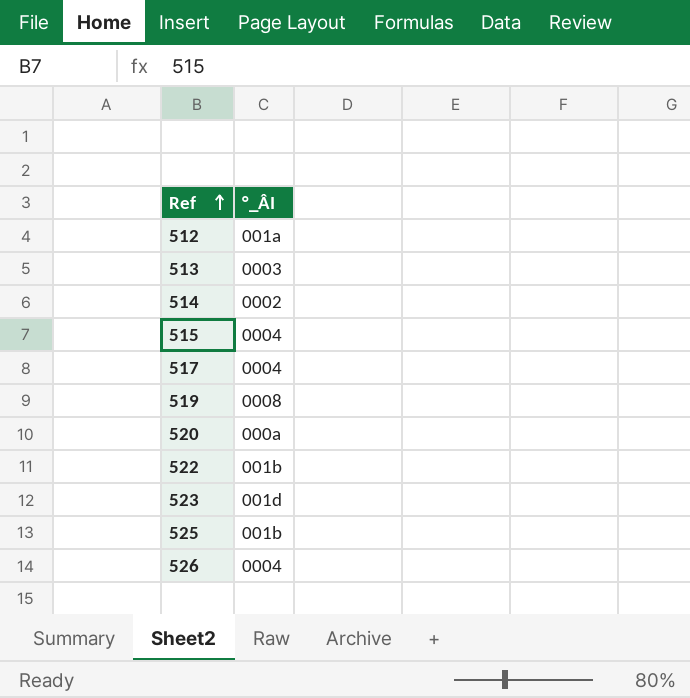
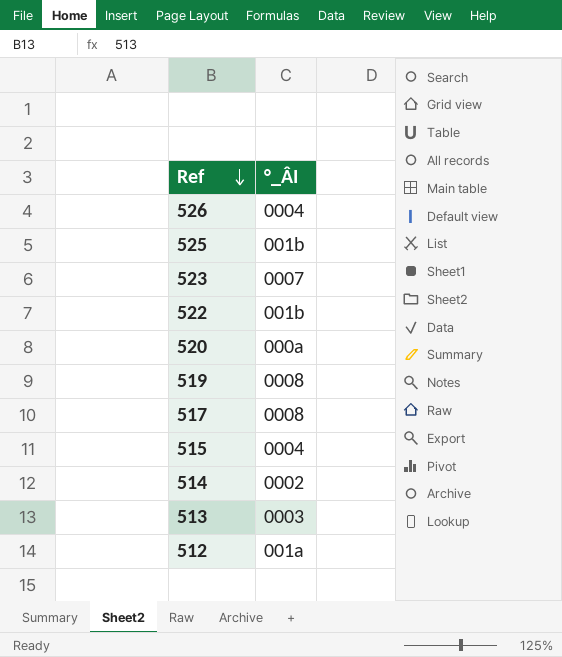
row order: Ref ascending -> Ref descending
523 | °_ÂI: 001d -> 0007
517 | °_ÂI: 0004 -> 0008

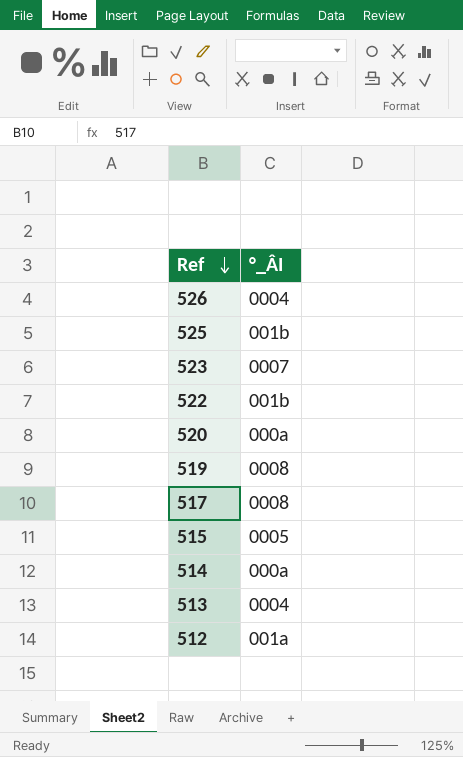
515 | °_ÂI: 0004 -> 0005
514 | °_ÂI: 0002 -> 000a
513 | °_ÂI: 0003 -> 0004

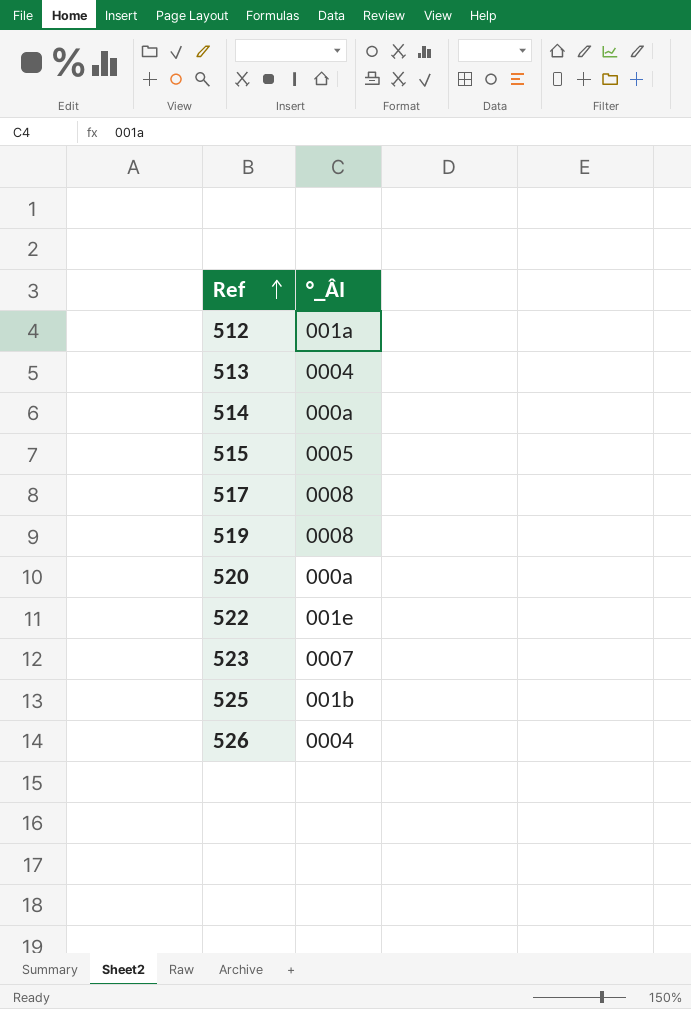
row order: Ref descending -> Ref ascending
522 | °_ÂI: 001b -> 001e

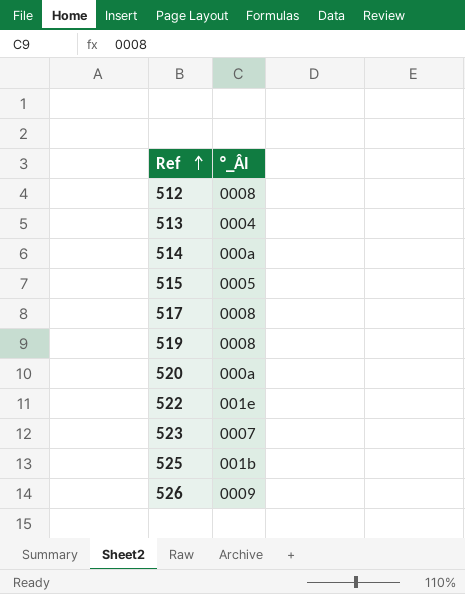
512 | °_ÂI: 001a -> 0008
526 | °_ÂI: 0004 -> 0009

